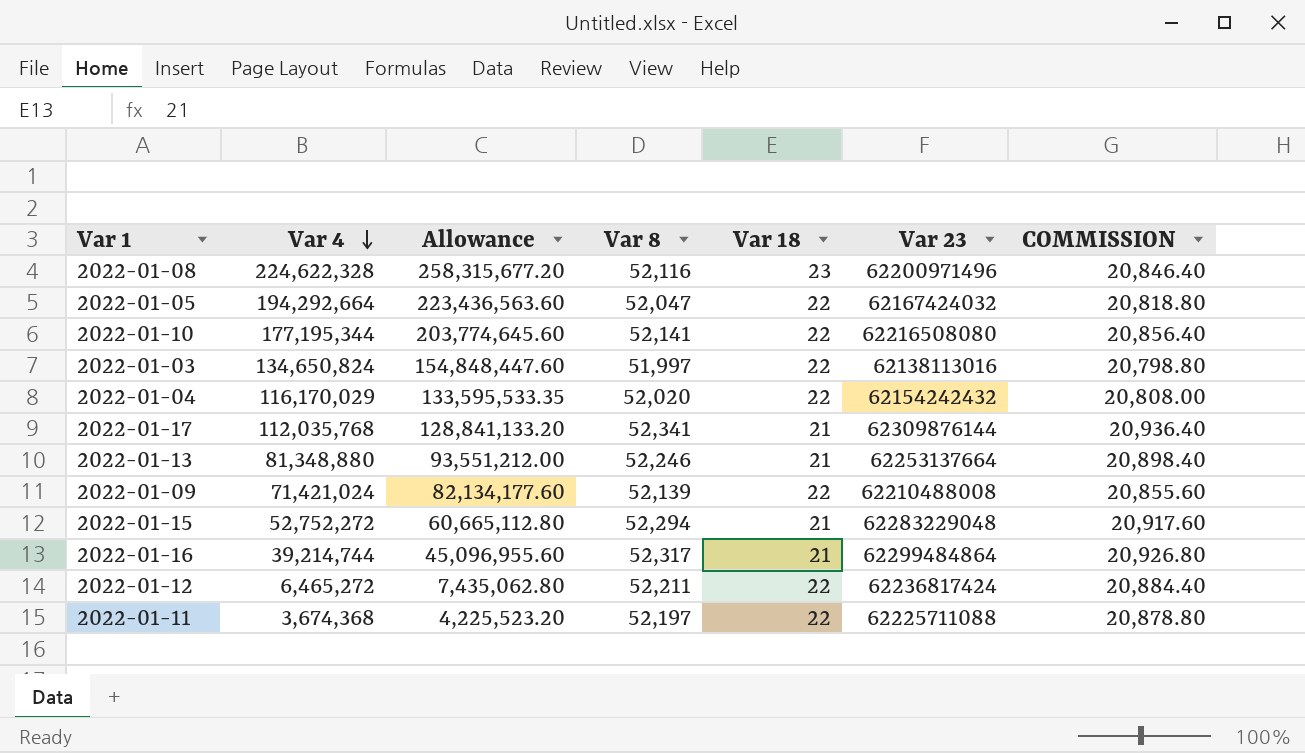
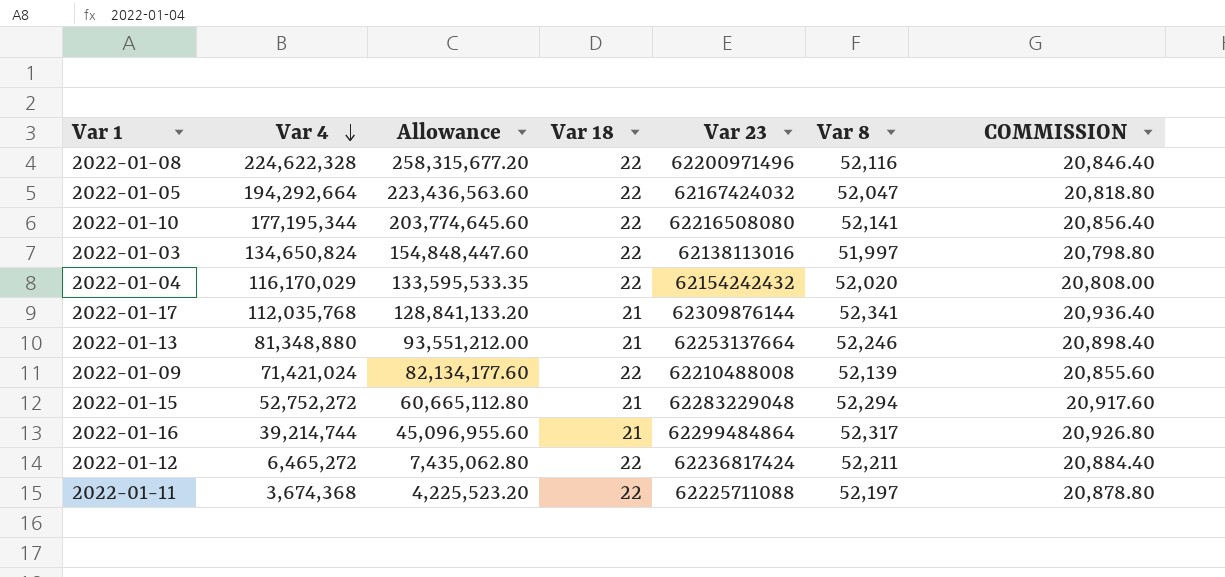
column Var 8 | position: 4 -> 6
2022-01-08 | Var 18: 23 -> 22

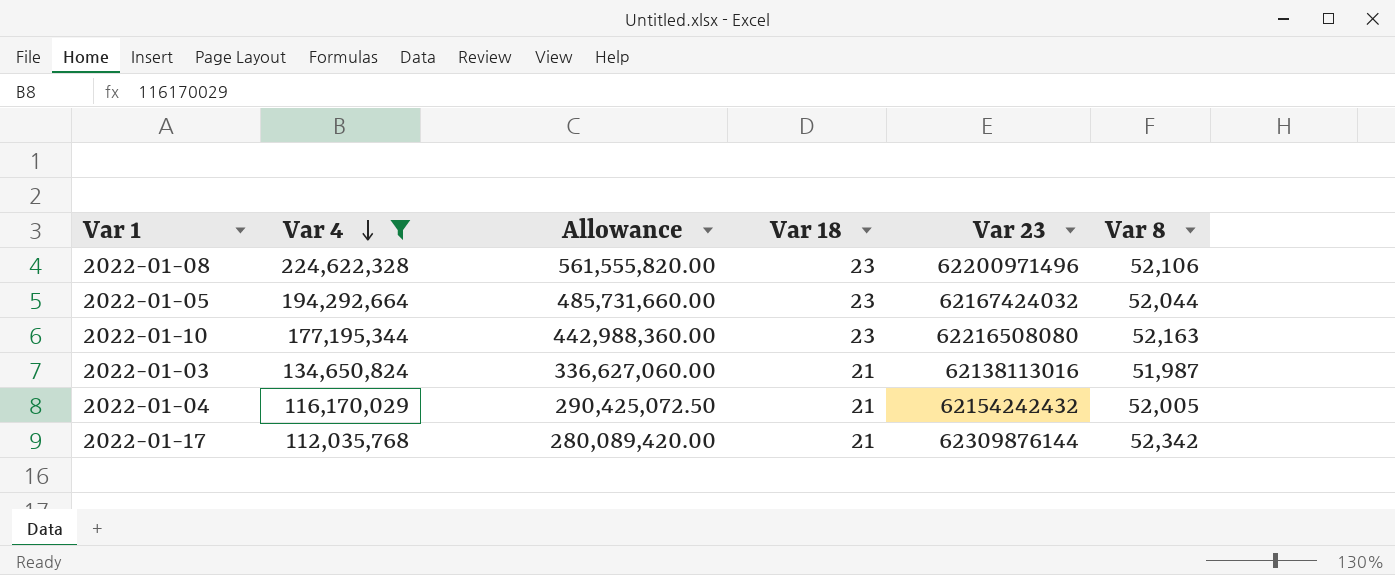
filter: none -> Var 4 >= 112,035,768
column COMMISSION | formula: [Var 8] * 0.4 -> none
column Allowance | formula: [Var 4] * 1.15 -> [Var 4] * 2.5
2022-01-08 | Var 18: 22 -> 23
2022-01-08 | Var 8: 52,116 -> 52,106
2022-01-05 | Var 18: 22 -> 23
2022-01-05 | Var 8: 52,047 -> 52,044
2022-01-10 | Var 18: 22 -> 23
2022-01-10 | Var 8: 52,141 -> 52,163
2022-01-03 | Var 18: 22 -> 21
2022-01-03 | Var 8: 51,997 -> 51,987
2022-01-04 | Var 18: 22 -> 21
2022-01-04 | Var 8: 52,020 -> 52,005
2022-01-17 | Var 8: 52,341 -> 52,342

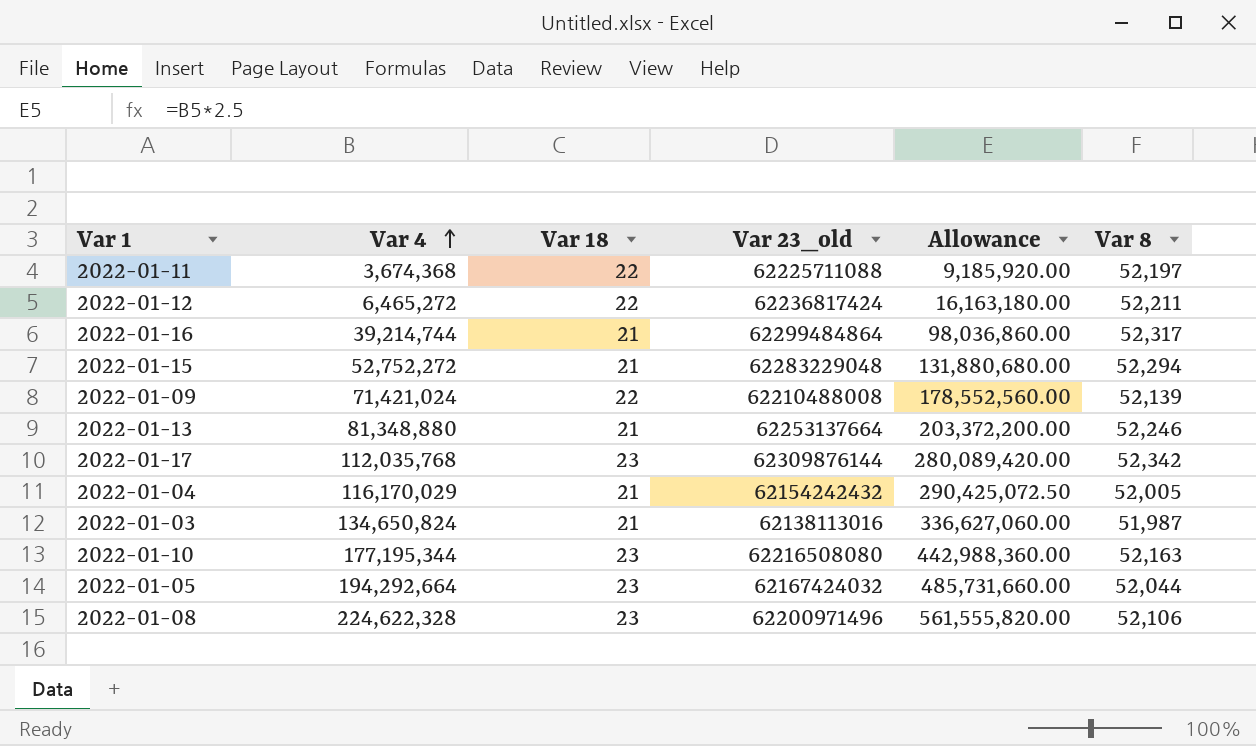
filter: Var 4 >= 112,035,768 -> none
row order: Var 4 descending -> Var 4 ascending
column name: Var 23 -> Var 23_old
column Allowance | position: 3 -> 5
2022-01-17 | Var 18: 21 -> 23

